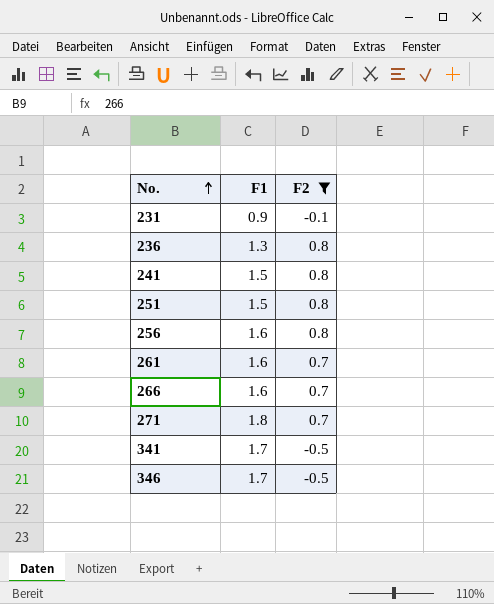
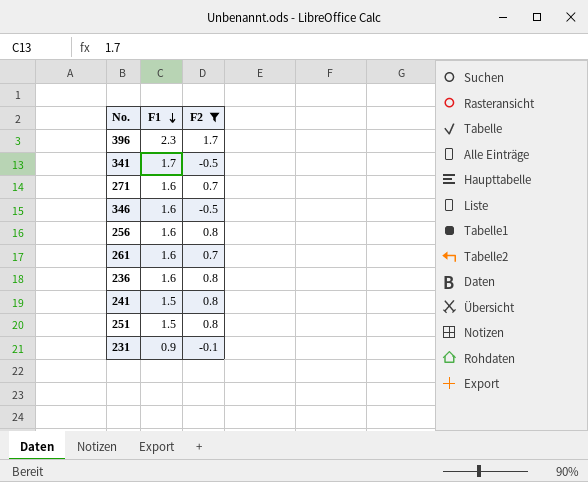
row order: No. ascending -> F1 descending
row 266: 1.6 | 0.7 -> none
row 396: none -> 2.3 | 1.7
271 | F1: 1.8 -> 1.6
346 | F1: 1.7 -> 1.6
236 | F1: 1.3 -> 1.6

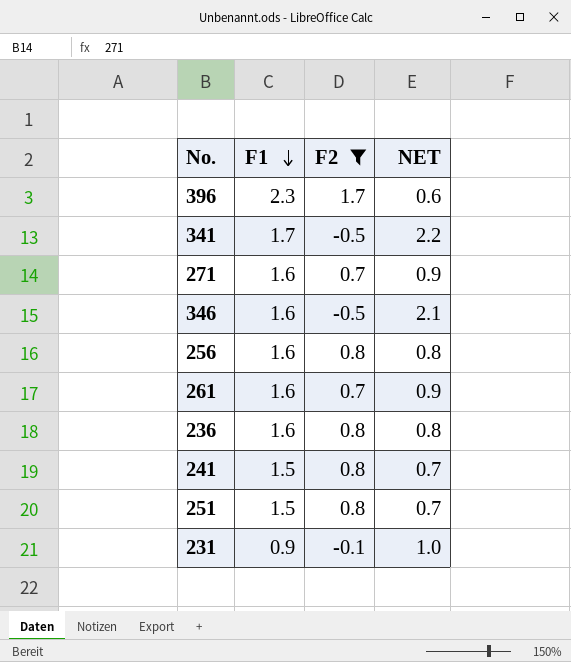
column NET | formula: none -> [F1] - [F2]

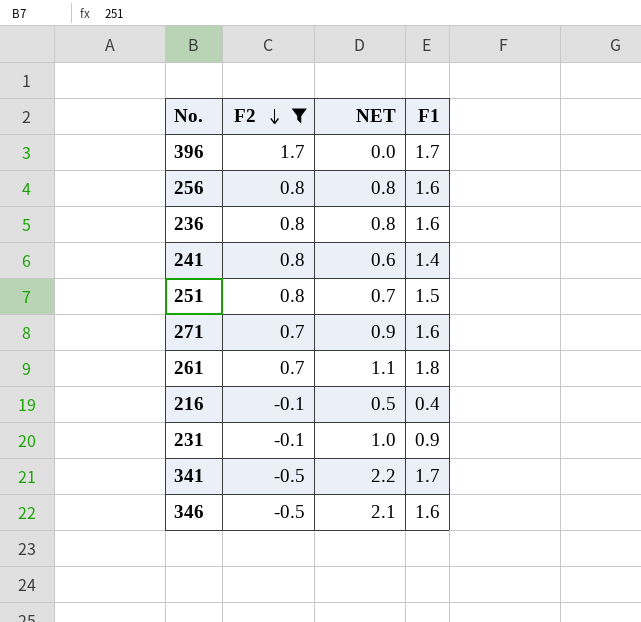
row order: F1 descending -> F2 descending
column F1 | position: 2 -> 4
396 | NET: 0.6 -> 0.0
396 | F1: 2.3 -> 1.7
241 | NET: 0.7 -> 0.6
241 | F1: 1.5 -> 1.4
261 | NET: 0.9 -> 1.1
261 | F1: 1.6 -> 1.8
row 216: none -> -0.1 | 0.5 | 0.4

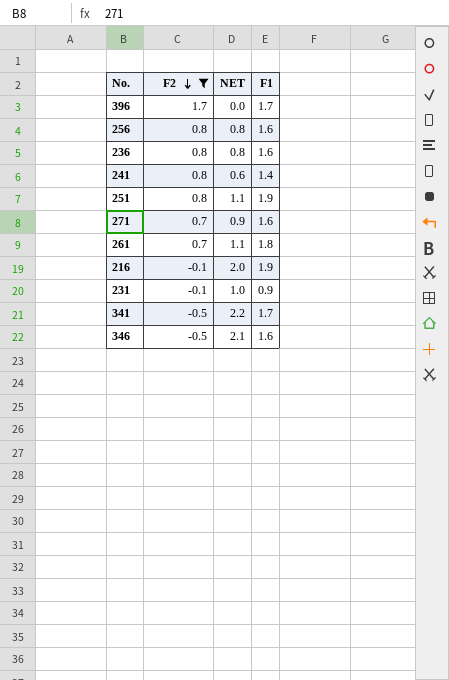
251 | NET: 0.7 -> 1.1
251 | F1: 1.5 -> 1.9
216 | NET: 0.5 -> 2.0
216 | F1: 0.4 -> 1.9

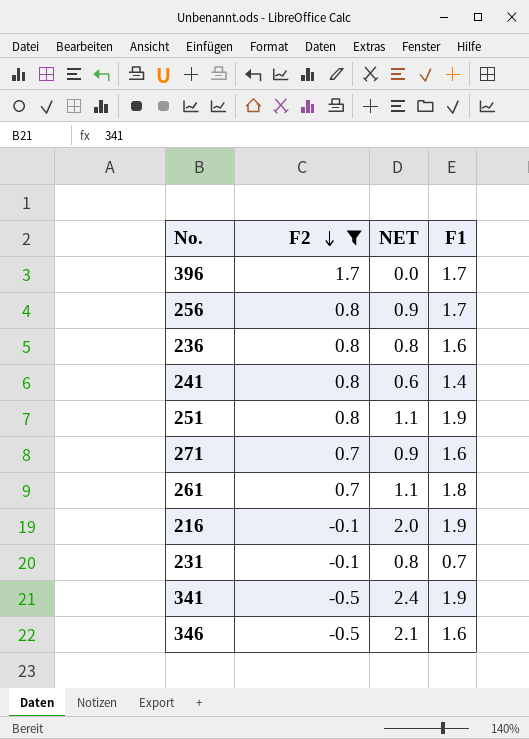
256 | NET: 0.8 -> 0.9
256 | F1: 1.6 -> 1.7
231 | NET: 1.0 -> 0.8
231 | F1: 0.9 -> 0.7
341 | NET: 2.2 -> 2.4
341 | F1: 1.7 -> 1.9

